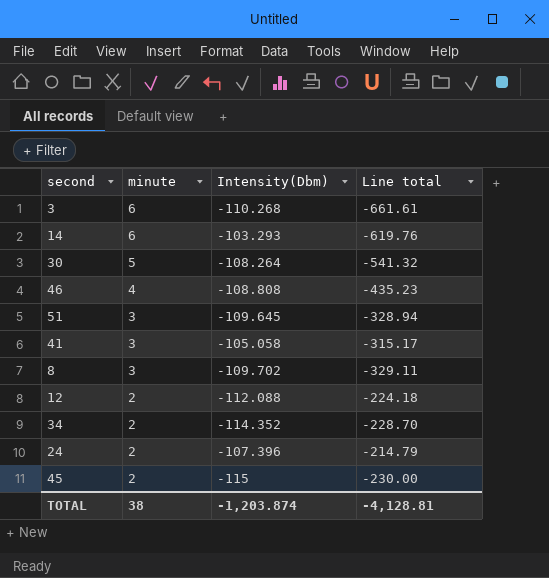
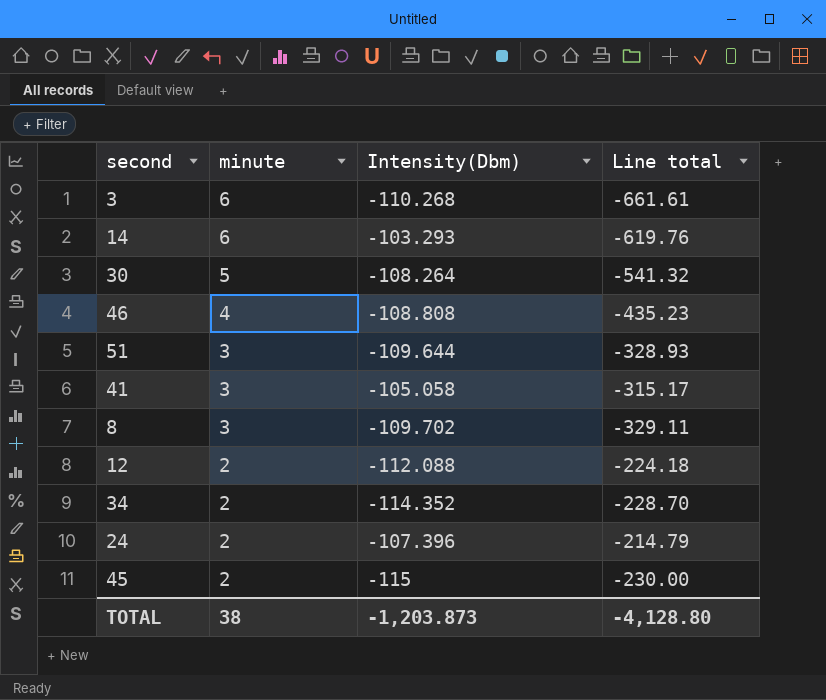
51 | Intensity(Dbm): -109.645 -> -109.644
51 | Line total: -328.94 -> -328.93
TOTAL | Intensity(Dbm): -1,203.874 -> -1,203.873
TOTAL | Line total: -4,128.81 -> -4,128.80

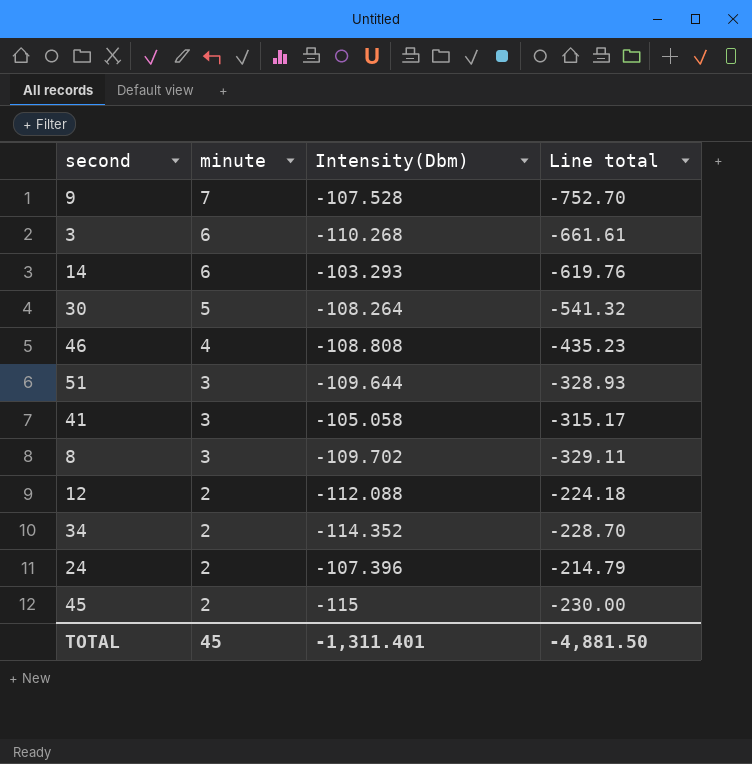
row 9: none -> 7 | -107.528 | -752.70
TOTAL | minute: 38 -> 45
TOTAL | Intensity(Dbm): -1,203.873 -> -1,311.401
TOTAL | Line total: -4,128.80 -> -4,881.50

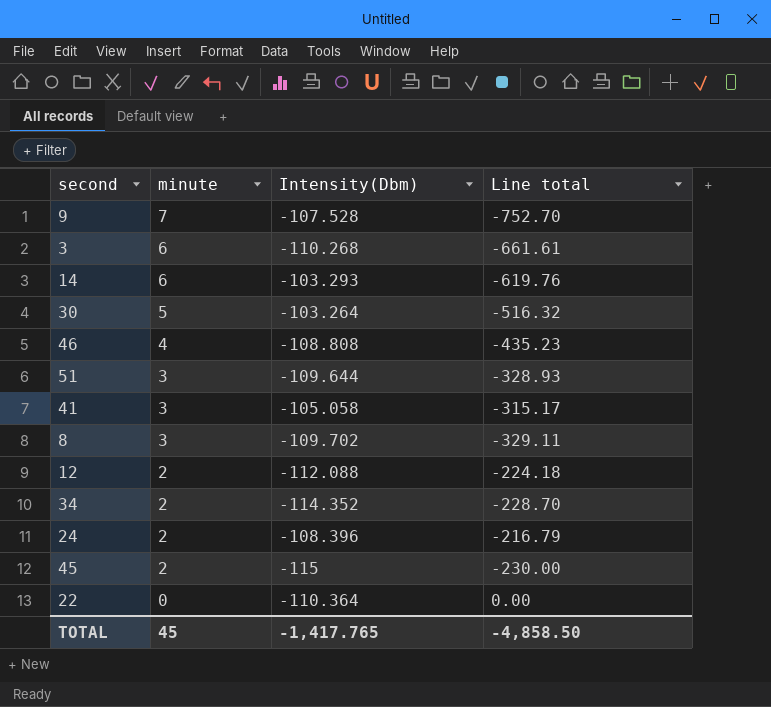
30 | Intensity(Dbm): -108.264 -> -103.264
30 | Line total: -541.32 -> -516.32
24 | Intensity(Dbm): -107.396 -> -108.396
24 | Line total: -214.79 -> -216.79
row 22: none -> 0 | -110.364 | 0.00
TOTAL | Intensity(Dbm): -1,311.401 -> -1,417.765
TOTAL | Line total: -4,881.50 -> -4,858.50

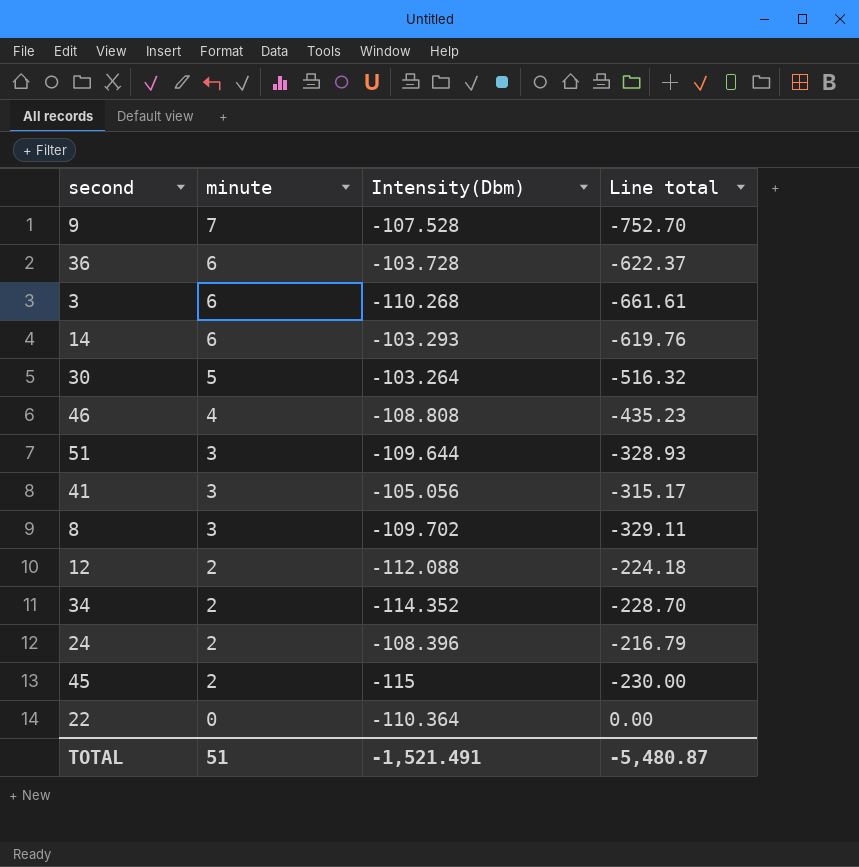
row 36: none -> 6 | -103.728 | -622.37
41 | Intensity(Dbm): -105.058 -> -105.056
TOTAL | minute: 45 -> 51
TOTAL | Intensity(Dbm): -1,417.765 -> -1,521.491
TOTAL | Line total: -4,858.50 -> -5,480.87

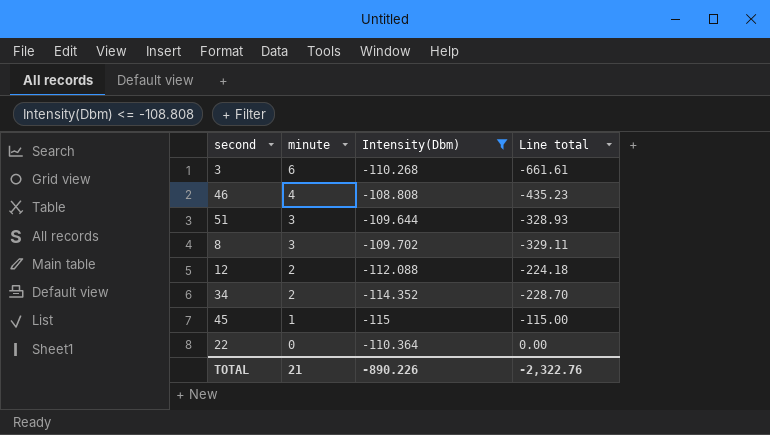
filter: none -> Intensity(Dbm) <= -108.808
45 | minute: 2 -> 1
45 | Line total: -230.00 -> -115.00
TOTAL | minute: 51 -> 21
TOTAL | Intensity(Dbm): -1,521.491 -> -890.226
TOTAL | Line total: -5,480.87 -> -2,322.76

